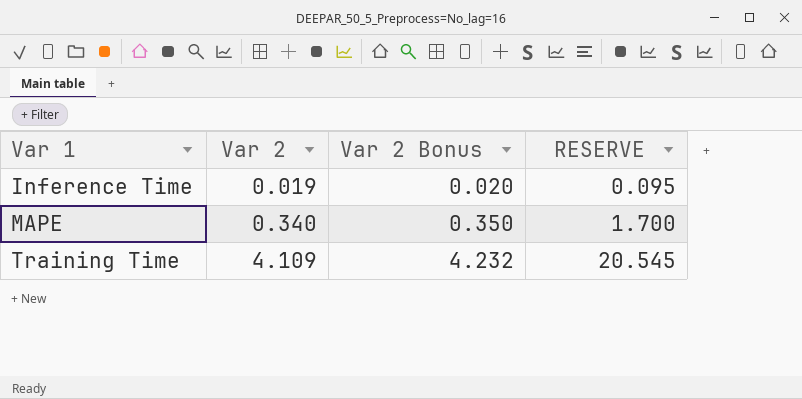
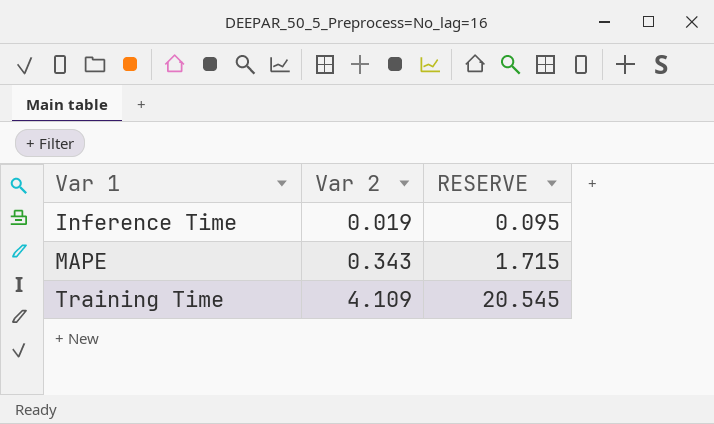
column Var 2 Bonus | formula: [Var 2] * 1.03 -> none
MAPE | Var 2: 0.340 -> 0.343
MAPE | RESERVE: 1.700 -> 1.715

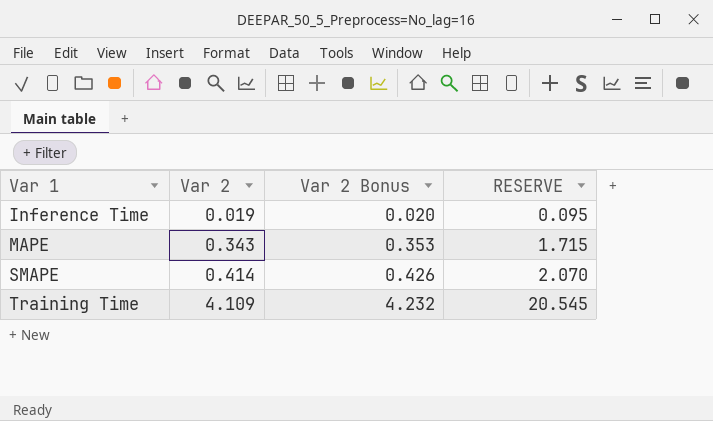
column Var 2 Bonus | formula: none -> [Var 2] * 1.03
row SMAPE: none -> 0.414 | 0.426 | 2.070

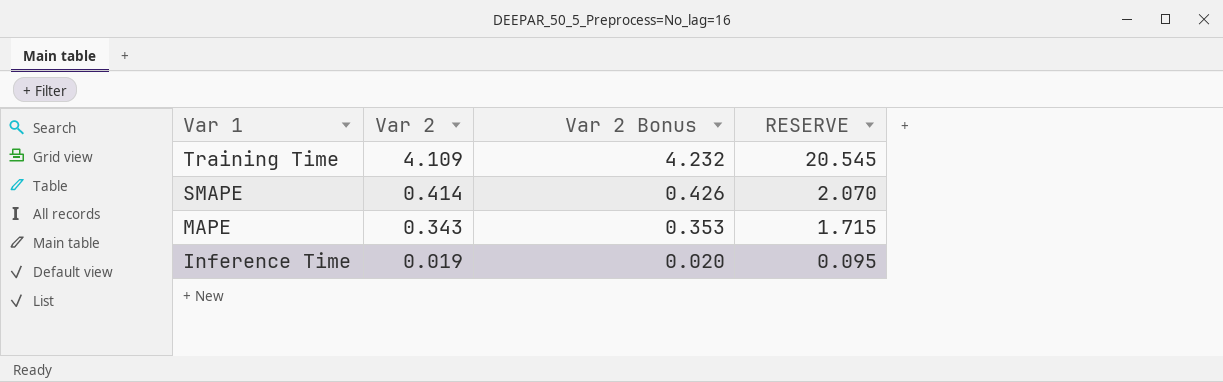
row order: Var 1 ascending -> Var 1 descending

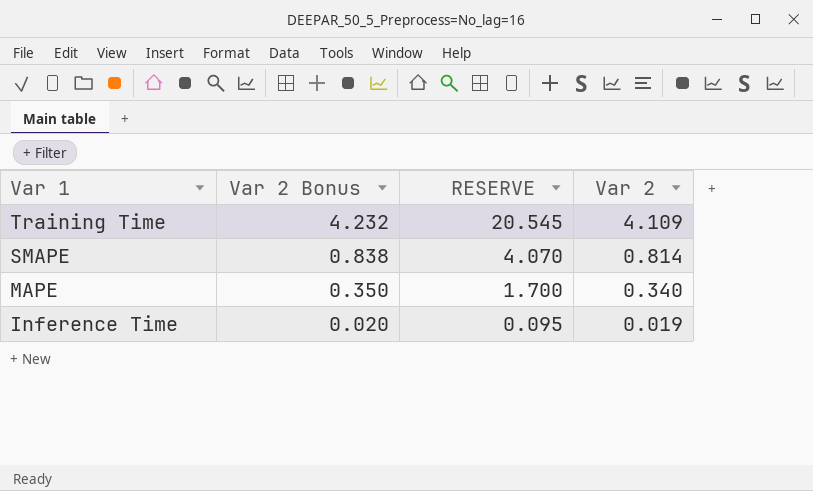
column Var 2 | position: 2 -> 4
SMAPE | Var 2 Bonus: 0.426 -> 0.838
SMAPE | RESERVE: 2.070 -> 4.070
SMAPE | Var 2: 0.414 -> 0.814
MAPE | Var 2 Bonus: 0.353 -> 0.350
MAPE | RESERVE: 1.715 -> 1.700
MAPE | Var 2: 0.343 -> 0.340

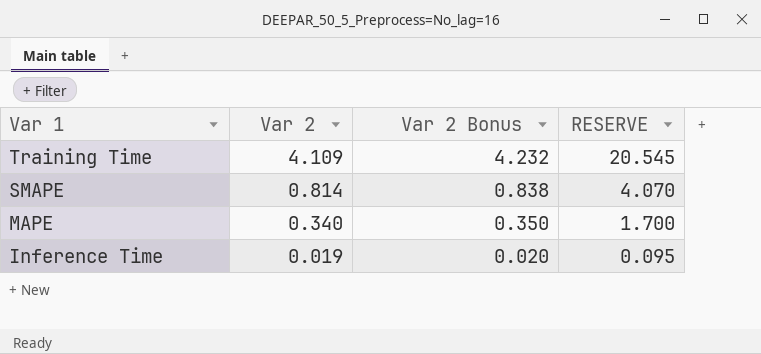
column Var 2 | position: 4 -> 2

